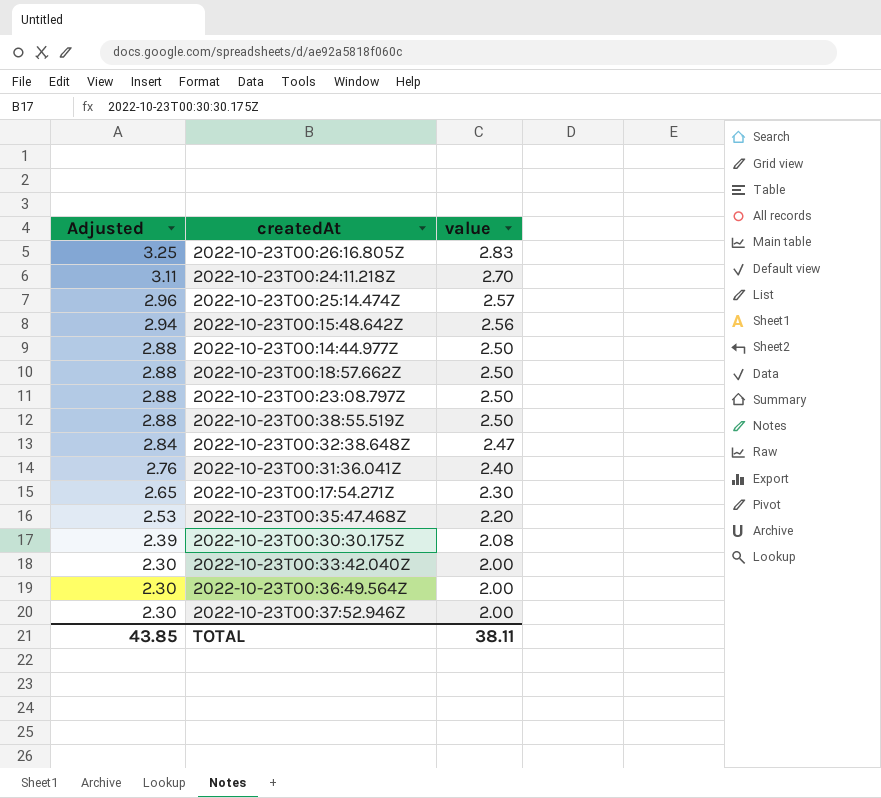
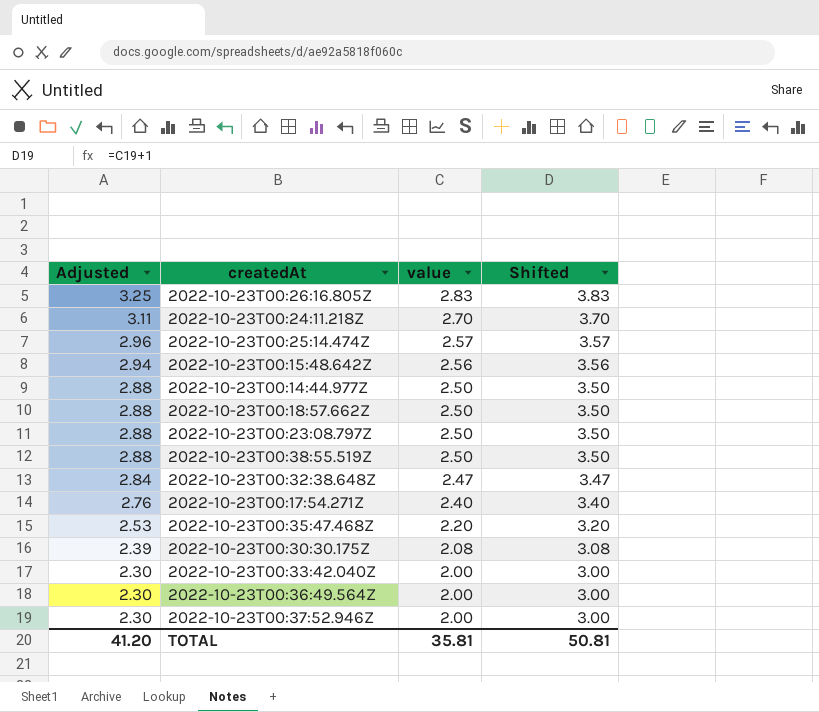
column Shifted | formula: none -> [value] + 1
row 2022-10-23T00:31:36.041Z: 2.76 | 2.40 -> none
2022-10-23T00:17:54.271Z | Adjusted: 2.65 -> 2.76
2022-10-23T00:17:54.271Z | value: 2.30 -> 2.40
TOTAL | Adjusted: 43.85 -> 41.20
TOTAL | value: 38.11 -> 35.81

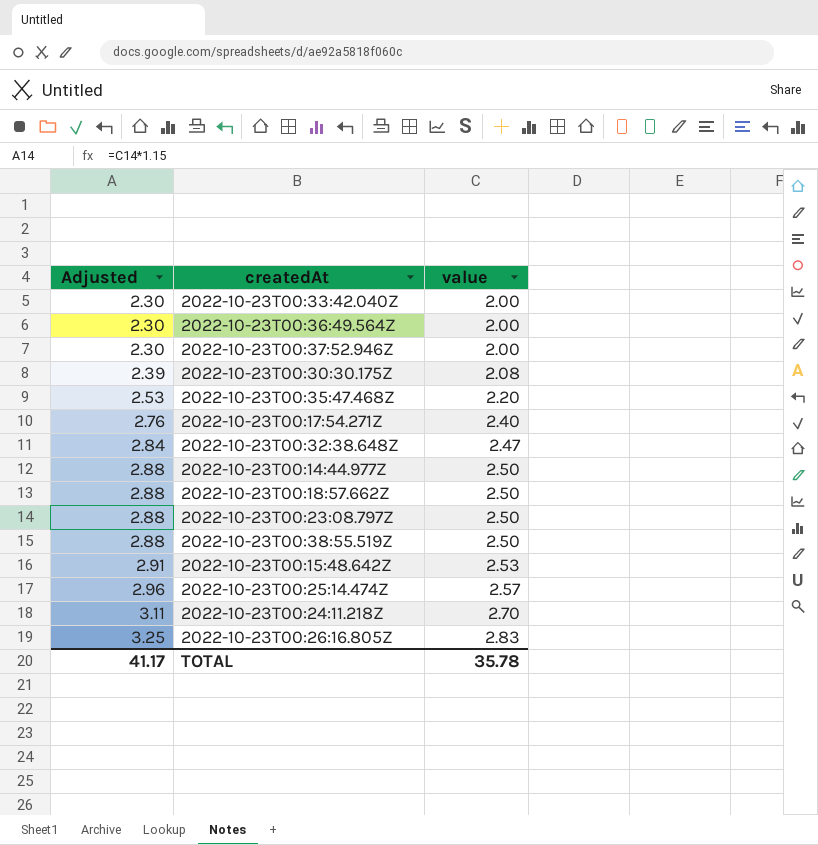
row order: Adjusted descending -> Adjusted ascending
column Shifted | formula: [value] + 1 -> none
2022-10-23T00:15:48.642Z | Adjusted: 2.94 -> 2.91
2022-10-23T00:15:48.642Z | value: 2.56 -> 2.53
TOTAL | Adjusted: 41.20 -> 41.17
TOTAL | value: 35.81 -> 35.78

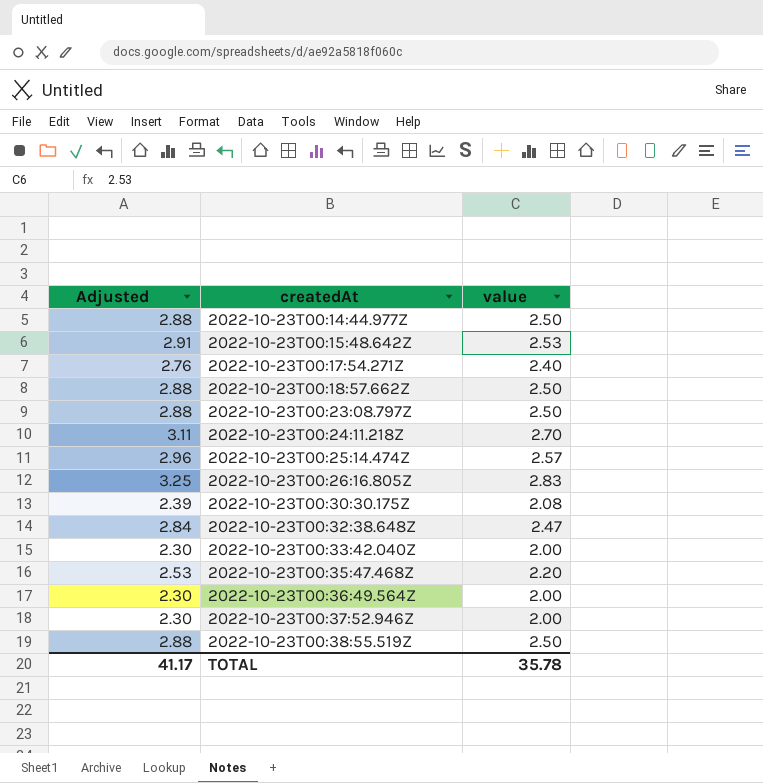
row order: Adjusted ascending -> createdAt ascending

